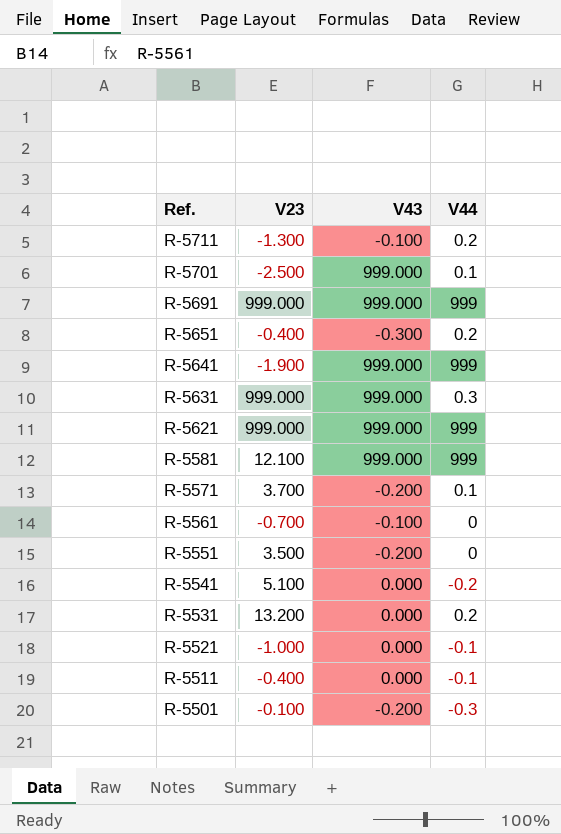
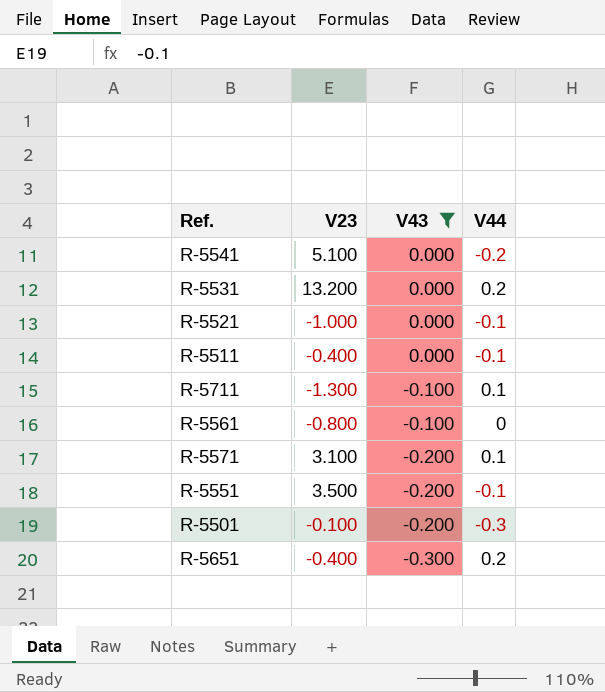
filter: none -> V43 != 999.000
row order: Ref. descending -> V43 descending
R-5711 | V44: 0.2 -> 0.1
R-5561 | V23: -0.700 -> -0.800
R-5571 | V23: 3.700 -> 3.100
R-5551 | V44: 0 -> -0.1

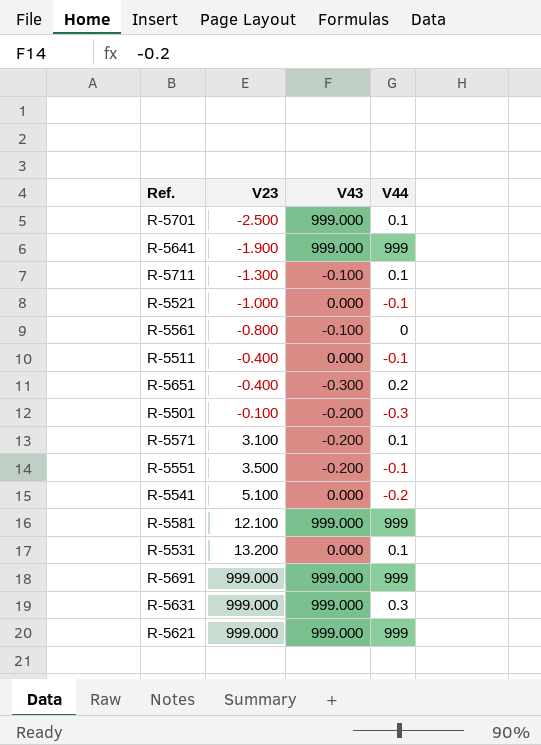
filter: V43 != 999.000 -> none
row order: V43 descending -> V23 ascending
R-5531 | V44: 0.2 -> 0.1

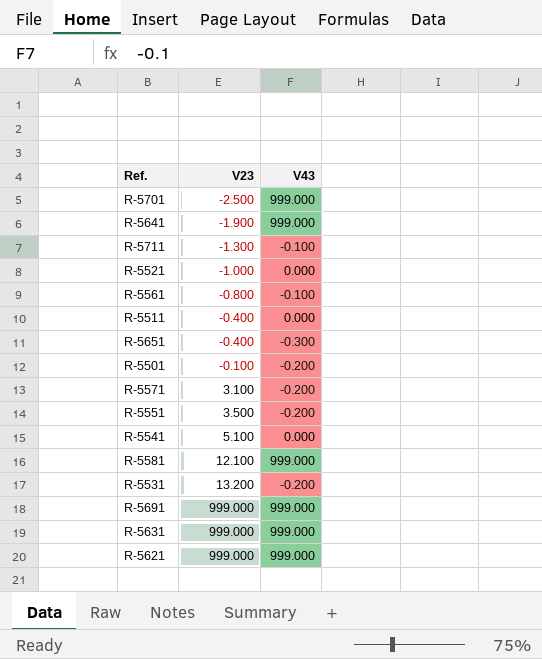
column V44 | position: 4 -> none
R-5531 | V43: 0.000 -> -0.200

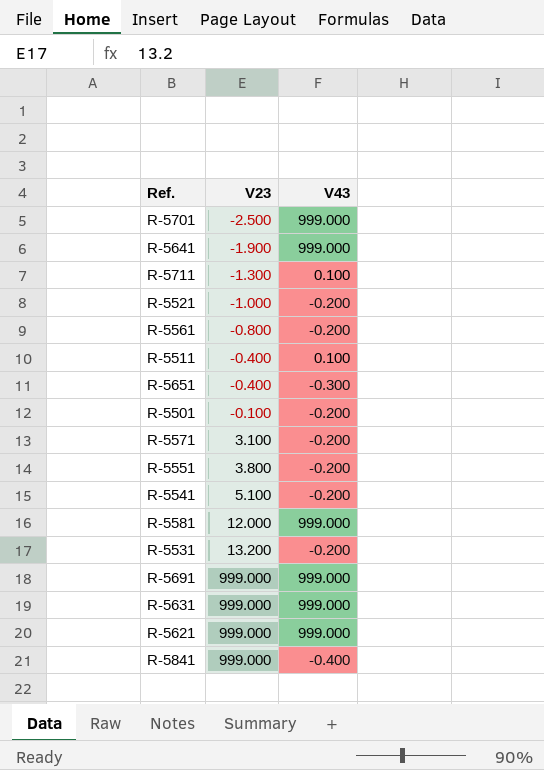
R-5711 | V43: -0.100 -> 0.100
R-5521 | V43: 0.000 -> -0.200
R-5561 | V43: -0.100 -> -0.200
R-5511 | V43: 0.000 -> 0.100
R-5551 | V23: 3.500 -> 3.800
R-5541 | V43: 0.000 -> -0.200
R-5581 | V23: 12.100 -> 12.000
row R-5841: none -> 999.000 | -0.400

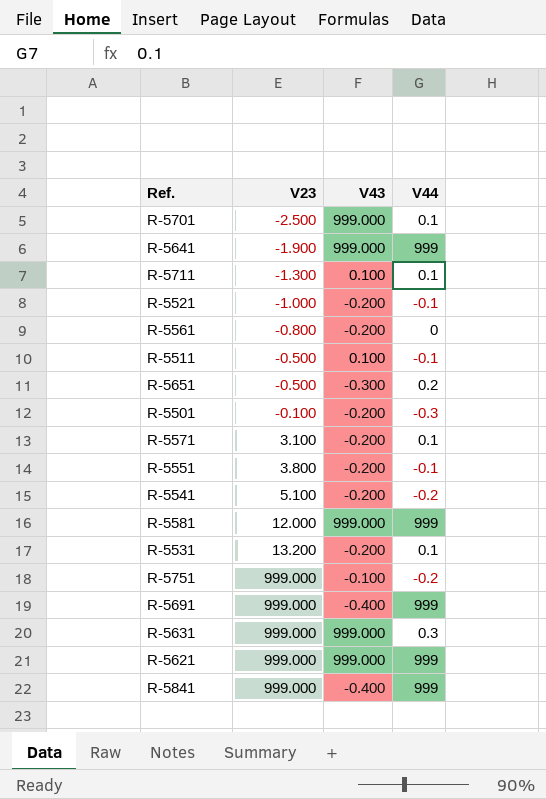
column V44 | position: none -> 4
R-5511 | V23: -0.400 -> -0.500
R-5651 | V23: -0.400 -> -0.500
row R-5751: none -> 999.000 | -0.100 | -0.2
R-5691 | V43: 999.000 -> -0.400

